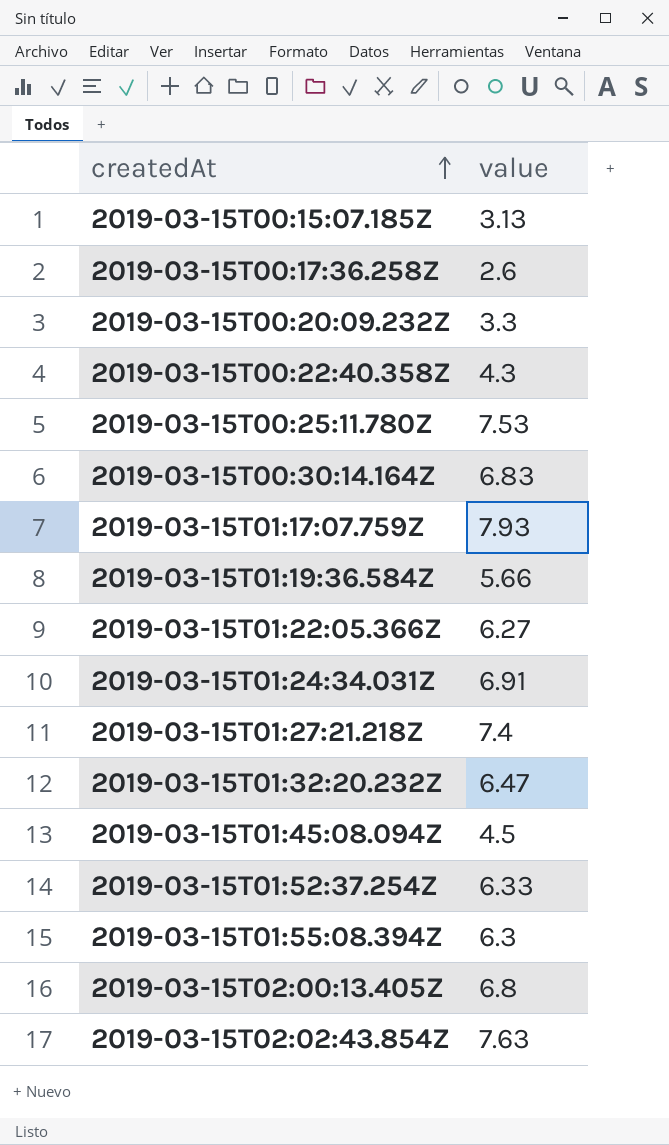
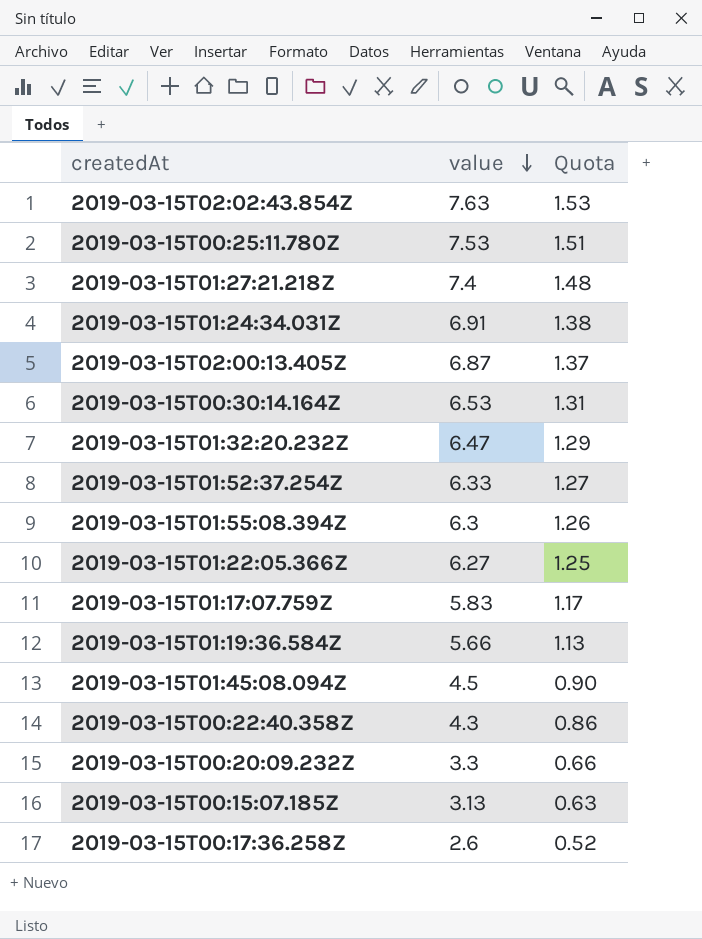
row order: createdAt ascending -> value descending
column Quota | formula: none -> [value] * 0.2
2019-03-15T02:00:13.405Z | value: 6.8 -> 6.87
2019-03-15T00:30:14.164Z | value: 6.83 -> 6.53
2019-03-15T01:17:07.759Z | value: 7.93 -> 5.83

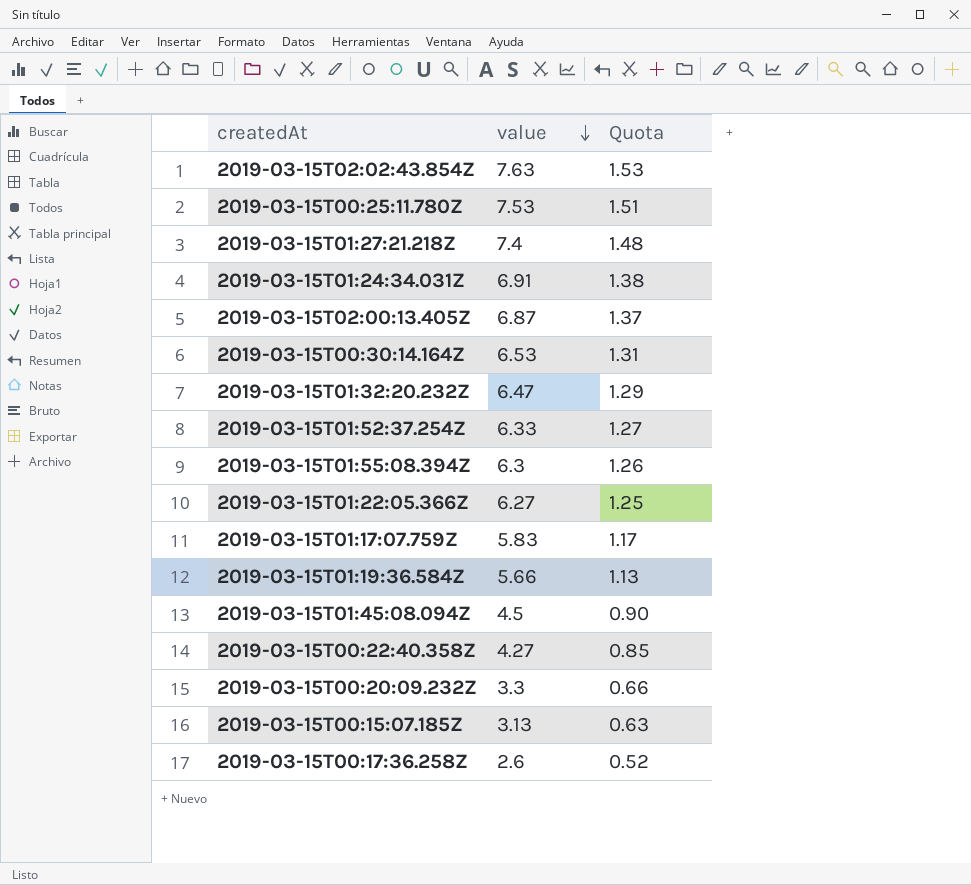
2019-03-15T00:22:40.358Z | value: 4.3 -> 4.27
2019-03-15T00:22:40.358Z | Quota: 0.86 -> 0.85

